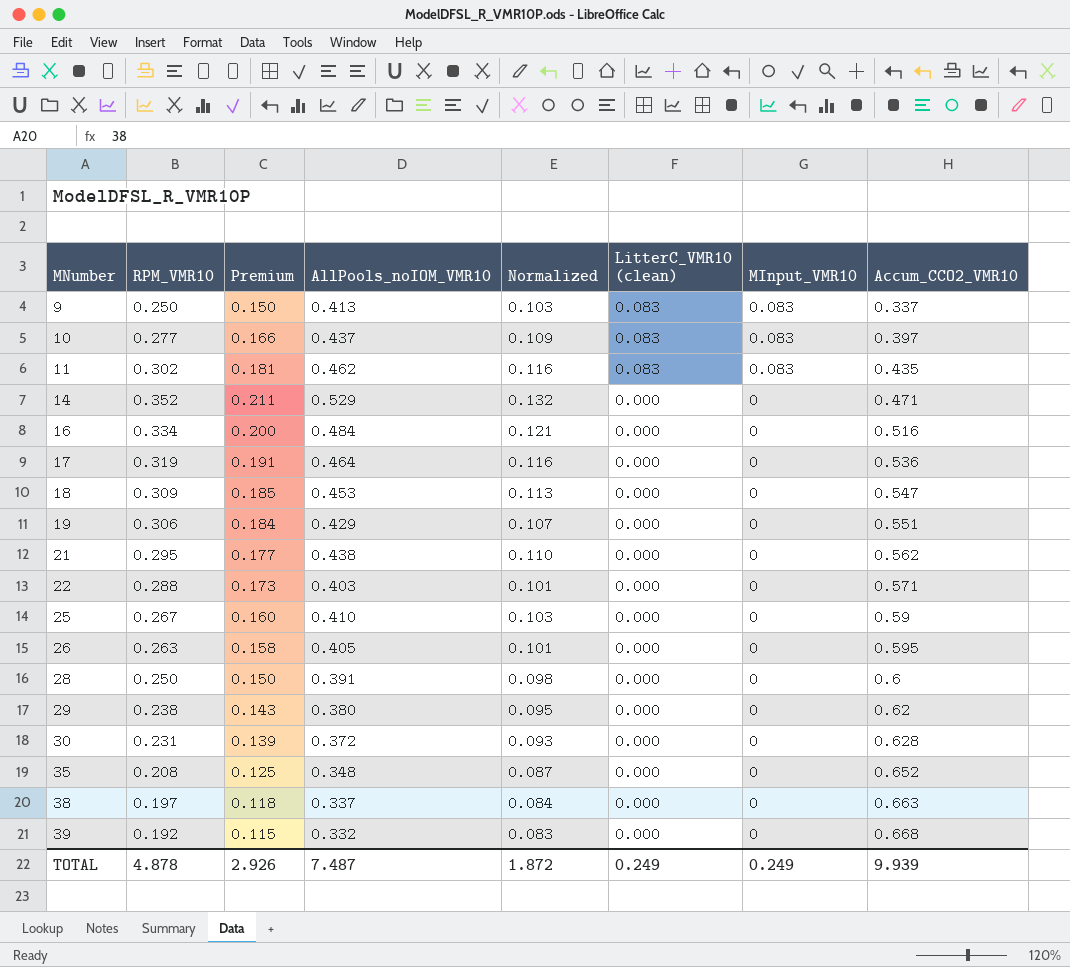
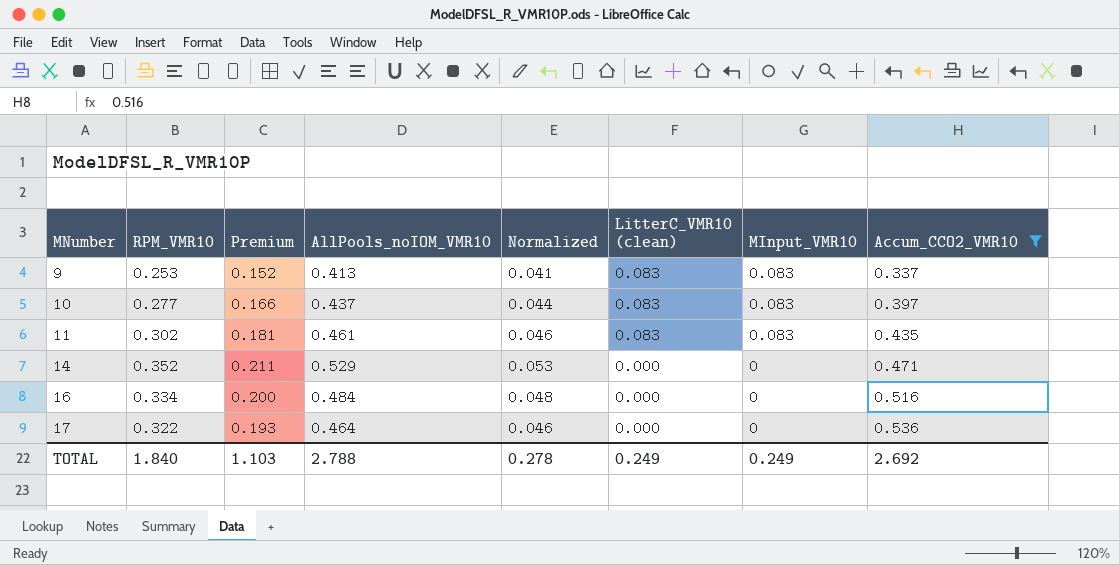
filter: none -> Accum_CCO2_VMR10 <= 0.536
column Normalized | formula: [AllPools_noIOM_VMR10] * 0.25 -> [AllPools_noIOM_VMR10] * 0.1
9 | RPM_VMR10: 0.250 -> 0.253
9 | Premium: 0.150 -> 0.152
11 | AllPools_noIOM_VMR10: 0.462 -> 0.461
17 | RPM_VMR10: 0.319 -> 0.322
17 | Premium: 0.191 -> 0.193
TOTAL | RPM_VMR10: 4.878 -> 1.840
TOTAL | Premium: 2.926 -> 1.103
TOTAL | AllPools_noIOM_VMR10: 7.487 -> 2.788
TOTAL | Normalized: 1.872 -> 0.278
TOTAL | Accum_CCO2_VMR10: 9.939 -> 2.692

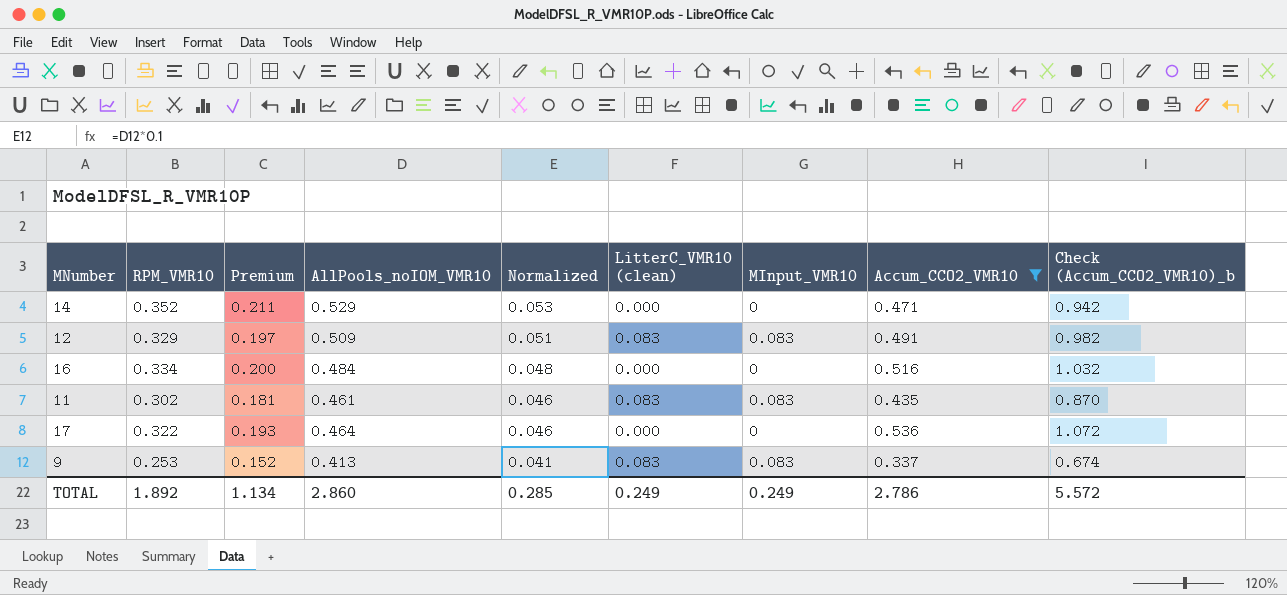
row order: MNumber ascending -> Normalized descending
column Check (Accum_CCO2_VMR10)_b | formula: none -> [Accum_CCO2_VMR10] * 2
row 10: 0.277 | 0.166 | 0.437 | 0.044 | 0.083 | 0.083 | 0.397 -> none
row 12: none -> 0.329 | 0.197 | 0.509 | 0.051 | 0.083 | 0.083 | 0.491 | 0.982
TOTAL | RPM_VMR10: 1.840 -> 1.892
TOTAL | Premium: 1.103 -> 1.134
TOTAL | AllPools_noIOM_VMR10: 2.788 -> 2.860
TOTAL | Normalized: 0.278 -> 0.285
TOTAL | Accum_CCO2_VMR10: 2.692 -> 2.786

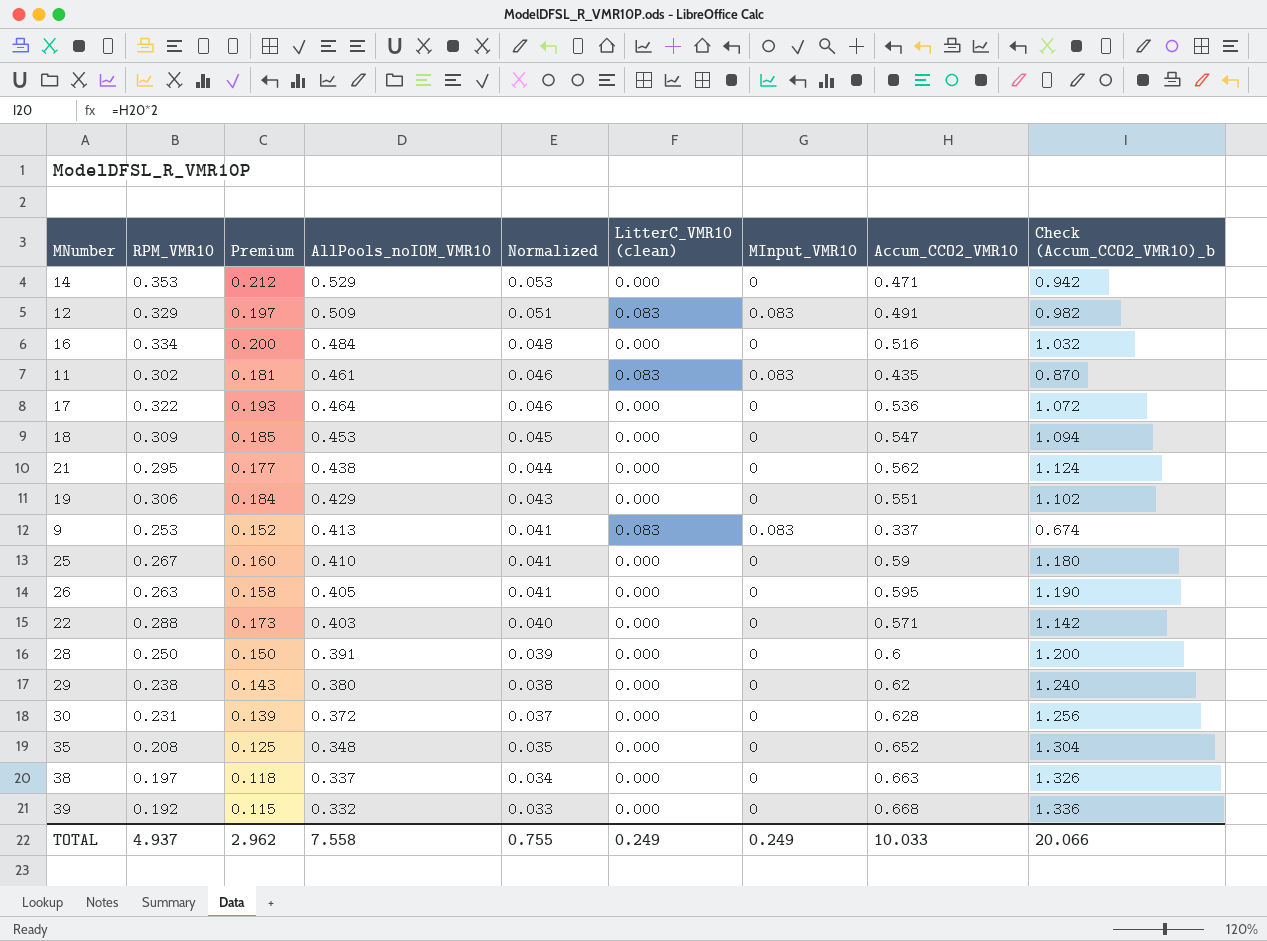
filter: Accum_CCO2_VMR10 <= 0.536 -> none
14 | RPM_VMR10: 0.352 -> 0.353
14 | Premium: 0.211 -> 0.212
TOTAL | RPM_VMR10: 1.892 -> 4.937
TOTAL | Premium: 1.134 -> 2.962
TOTAL | AllPools_noIOM_VMR10: 2.860 -> 7.558
TOTAL | Normalized: 0.285 -> 0.755
TOTAL | Accum_CCO2_VMR10: 2.786 -> 10.033
TOTAL | Check (Accum_CCO2_VMR10)_b: 5.572 -> 20.066

